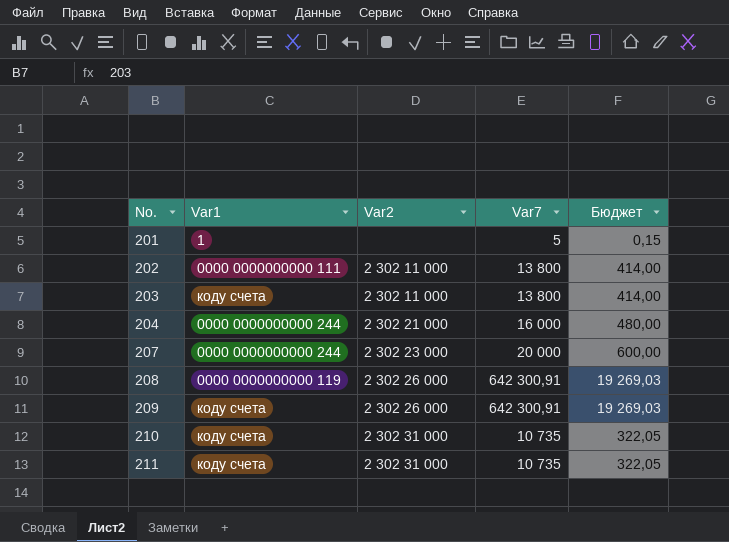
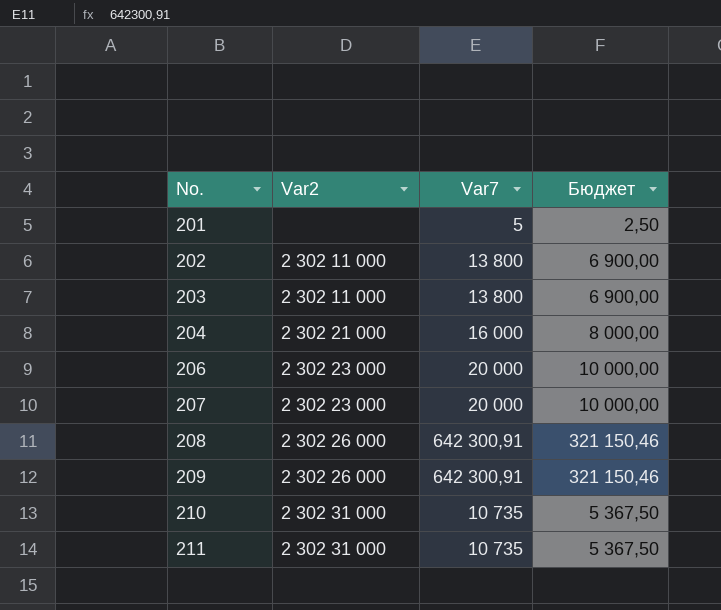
column Var1 | position: 2 -> none
column Бюджет | formula: [Var7] * 0,03 -> [Var7] * 0,5
row 206: none -> 2 302 23 000 | 20 000 | 10 000,00

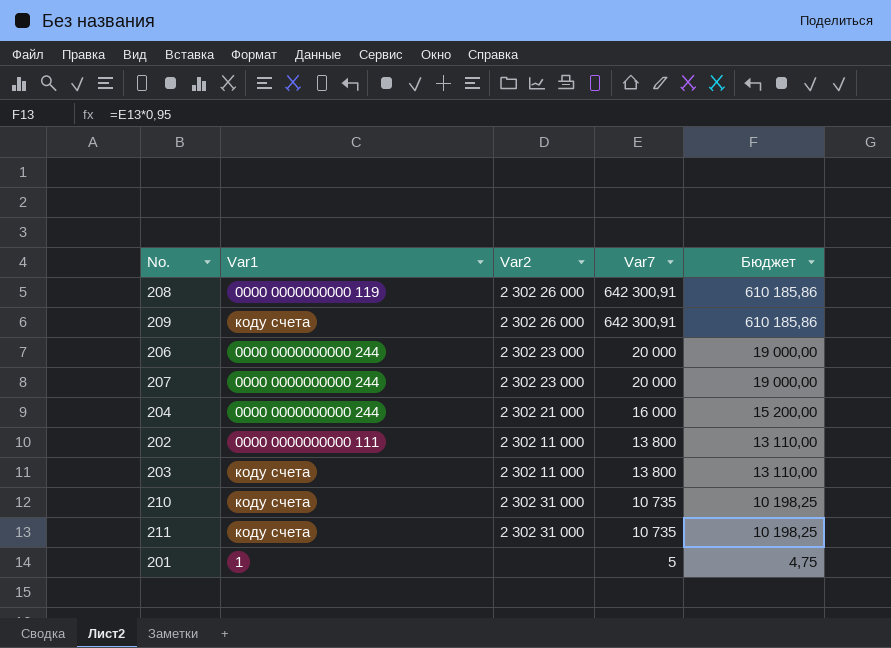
row order: No. ascending -> Var7 descending
column Var1 | position: none -> 2
column Бюджет | formula: [Var7] * 0,5 -> [Var7] * 0,95

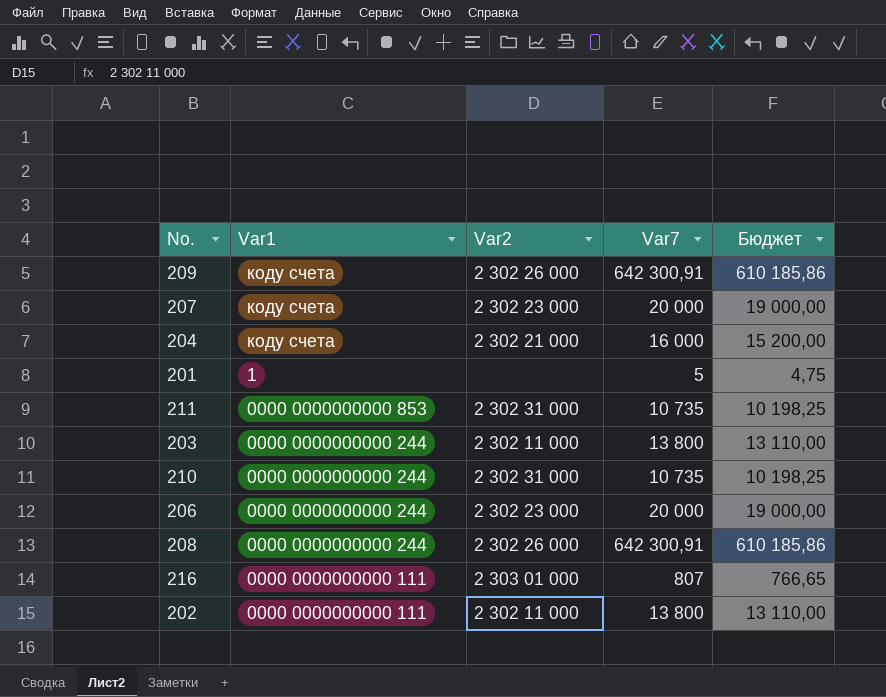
row order: Var7 descending -> Var1 descending
207 | Var1: 0000 0000000000 244 -> коду счета
204 | Var1: 0000 0000000000 244 -> коду счета
211 | Var1: коду счета -> 0000 0000000000 853
203 | Var1: коду счета -> 0000 0000000000 244
210 | Var1: коду счета -> 0000 0000000000 244
208 | Var1: 0000 0000000000 119 -> 0000 0000000000 244
row 216: none -> 0000 0000000000 111 | 2 303 01 000 | 807 | 766,65

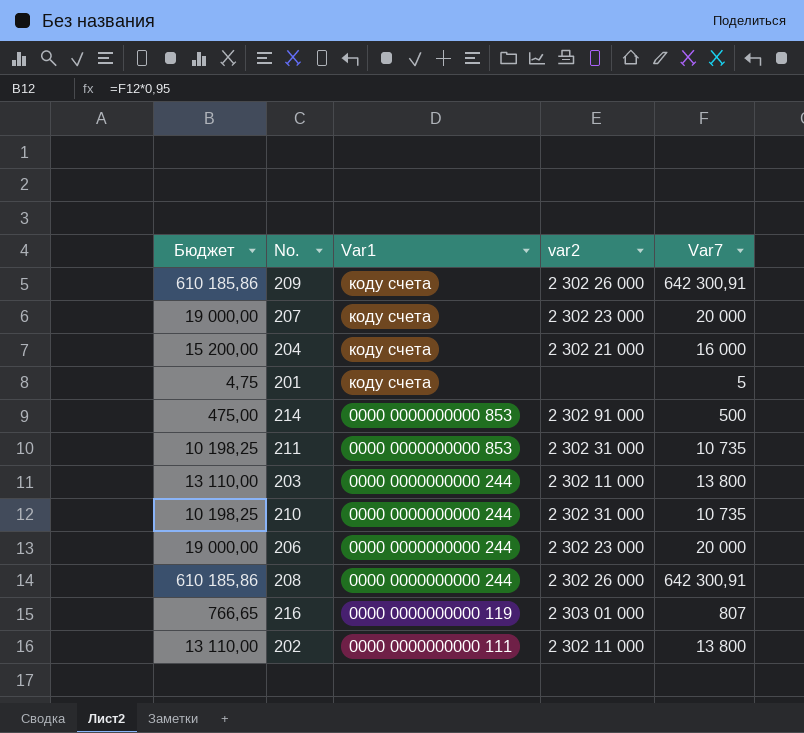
column Бюджет | position: 5 -> 1
column name: Var2 -> var2
201 | Var1: 1 -> коду счета
row 214: none -> 475,00 | 0000 0000000000 853 | 2 302 91 000 | 500
216 | Var1: 0000 0000000000 111 -> 0000 0000000000 119

